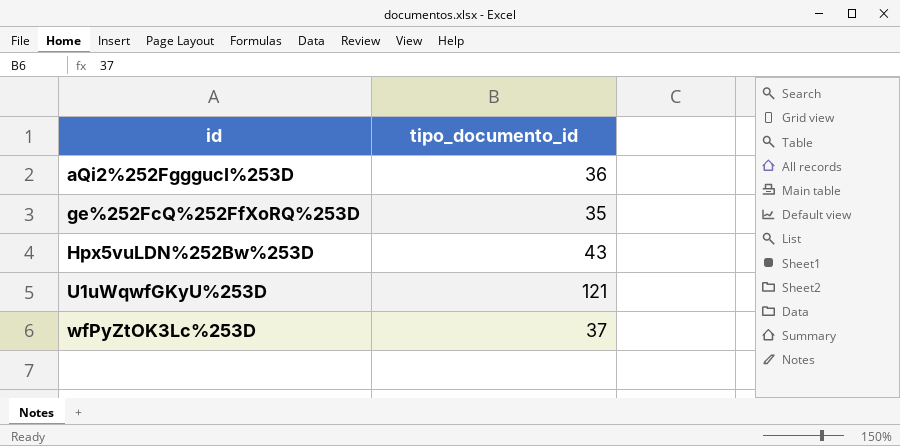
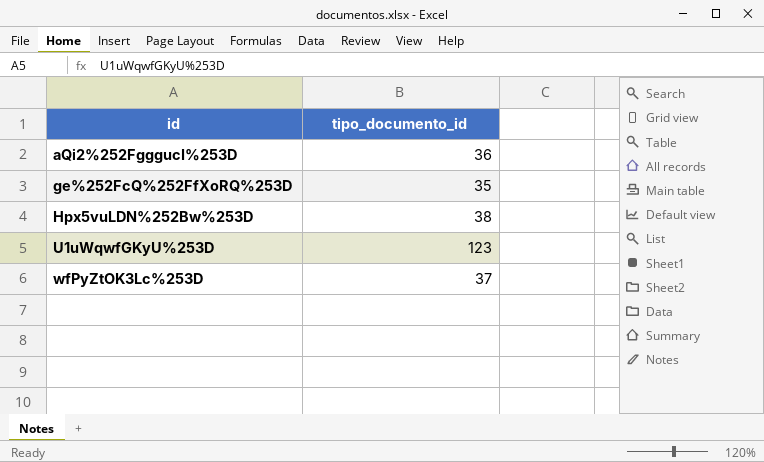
Hpx5vuLDN%252Bw%253D | tipo_documento_id: 43 -> 38
U1uWqwfGKyU%253D | tipo_documento_id: 121 -> 123

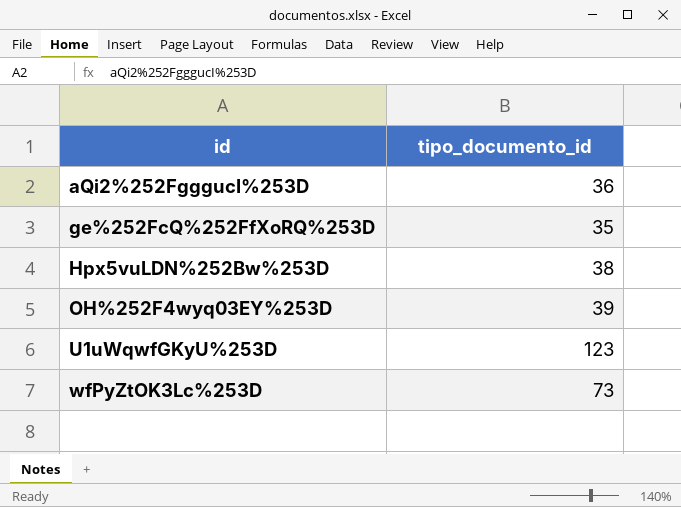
row OH%252F4wyq03EY%253D: none -> 39
wfPyZtOK3Lc%253D | tipo_documento_id: 37 -> 73

